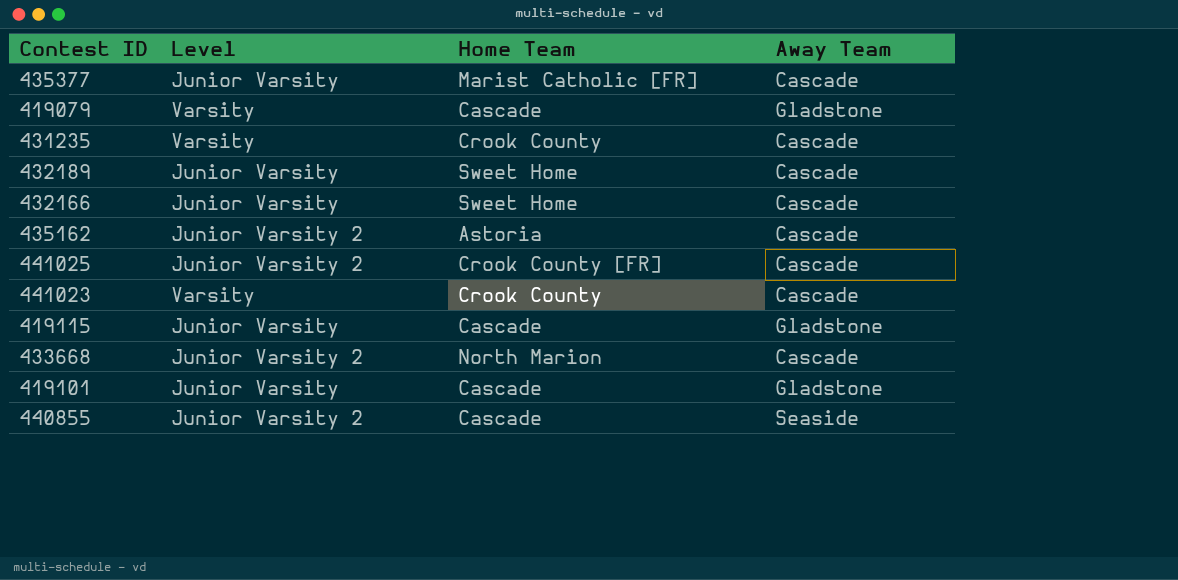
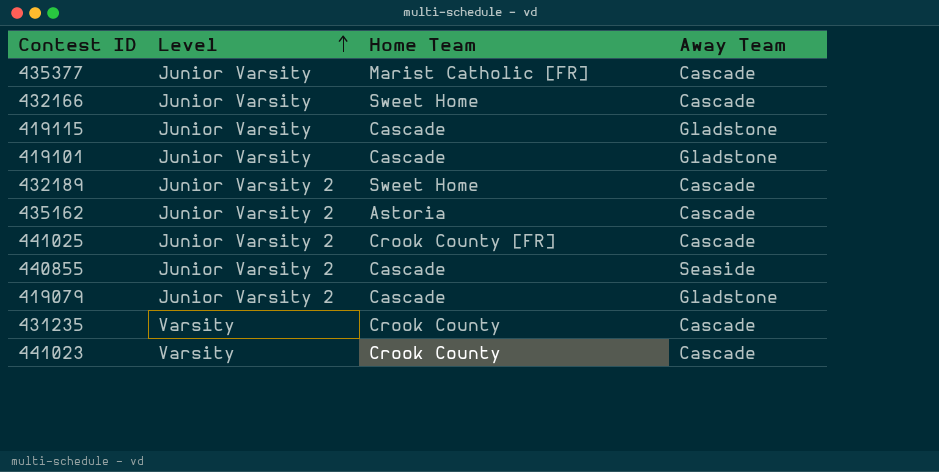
row order: none -> Level ascending
row 433668: Junior Varsity 2 | North Marion | Cascade -> none
432189 | Level: Junior Varsity -> Junior Varsity 2
419079 | Level: Varsity -> Junior Varsity 2

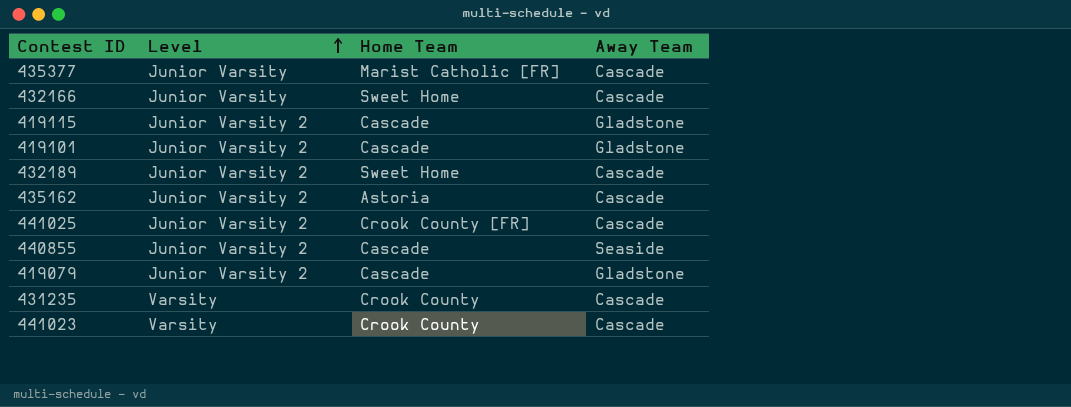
419115 | Level: Junior Varsity -> Junior Varsity 2
419101 | Level: Junior Varsity -> Junior Varsity 2

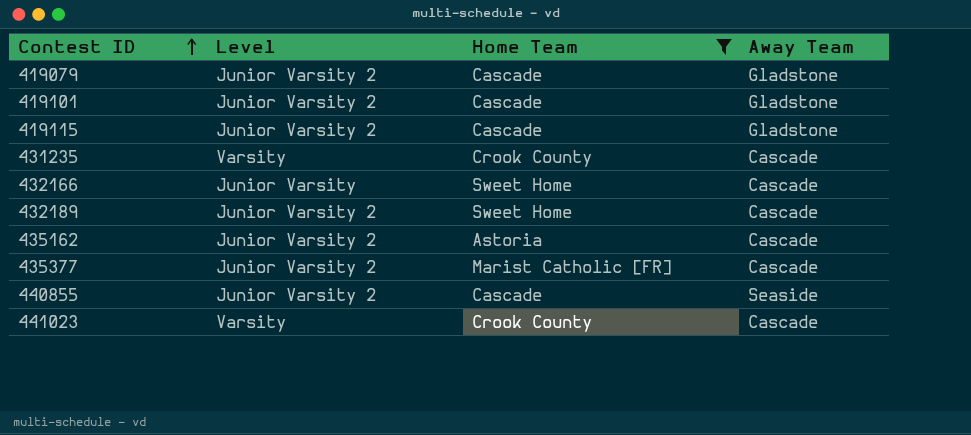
filter: none -> Home Team != Crook County [FR]
row order: Level ascending -> Contest ID ascending
435377 | Level: Junior Varsity -> Junior Varsity 2

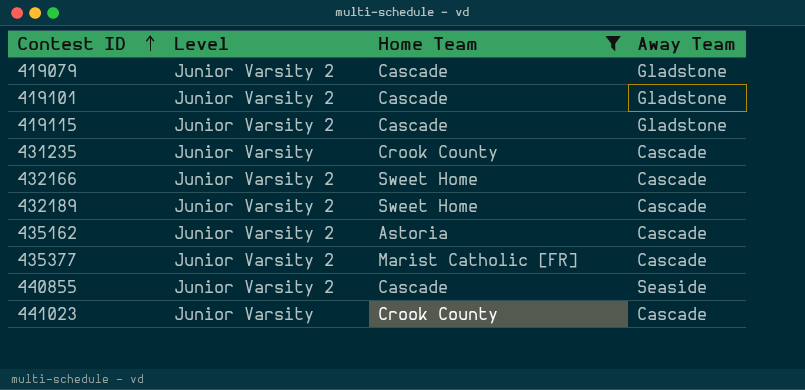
431235 | Level: Varsity -> Junior Varsity
432166 | Level: Junior Varsity -> Junior Varsity 2
441023 | Level: Varsity -> Junior Varsity

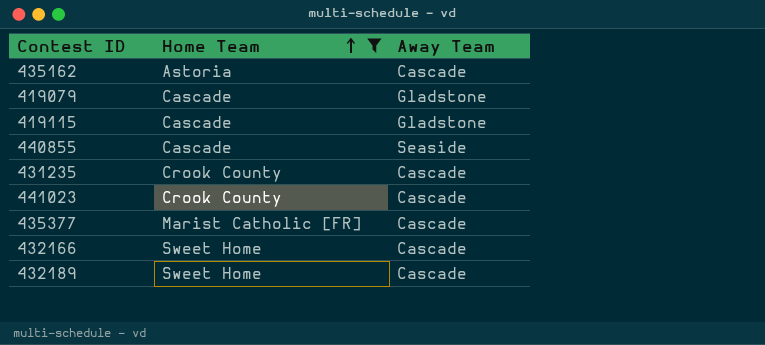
row order: Contest ID ascending -> Home Team ascending
column Level | position: 2 -> none
row 419101: Junior Varsity 2 | Cascade | Gladstone -> none

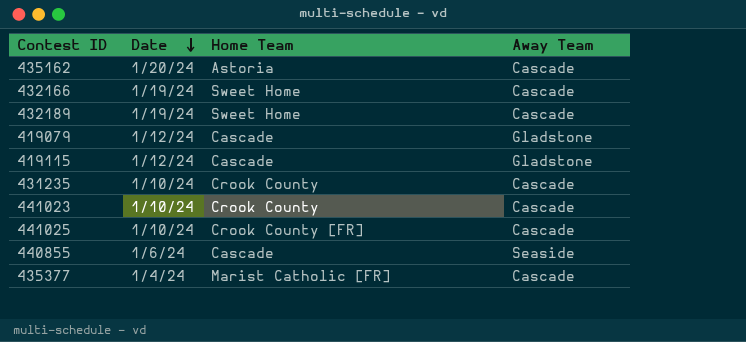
filter: Home Team != Crook County [FR] -> none
row order: Home Team ascending -> Date descending
column Date | position: none -> 2

